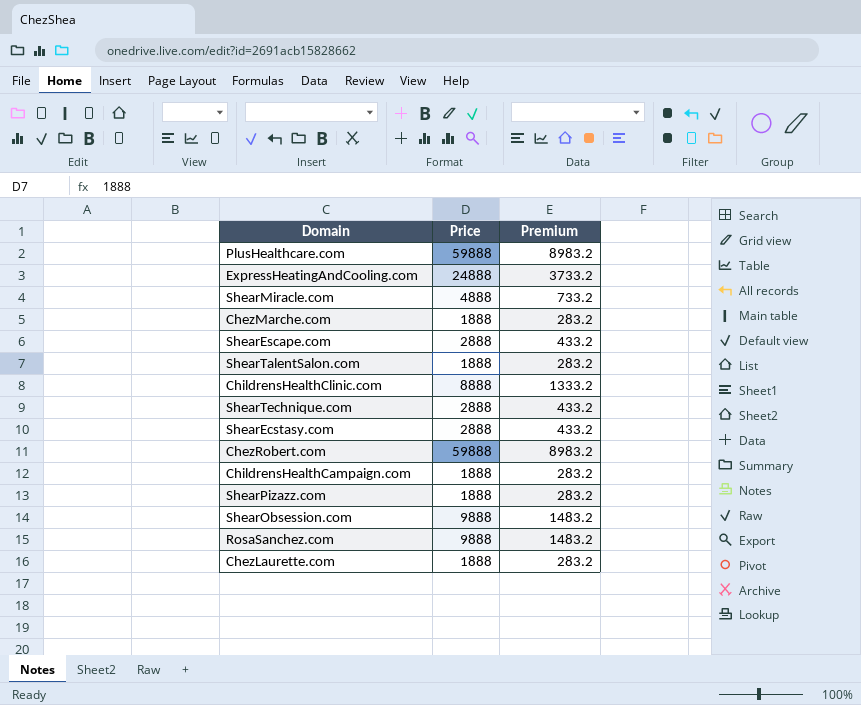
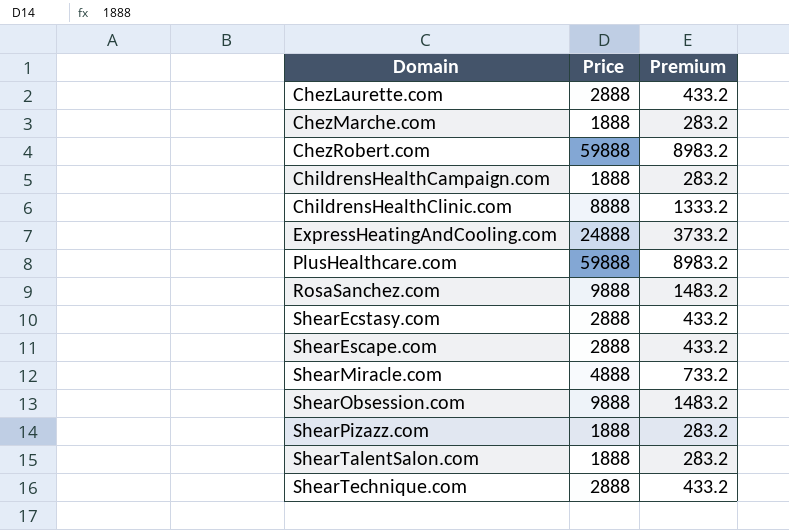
row order: none -> Domain ascending
ChezLaurette.com | Price: 1888 -> 2888
ChezLaurette.com | Premium: 283.2 -> 433.2

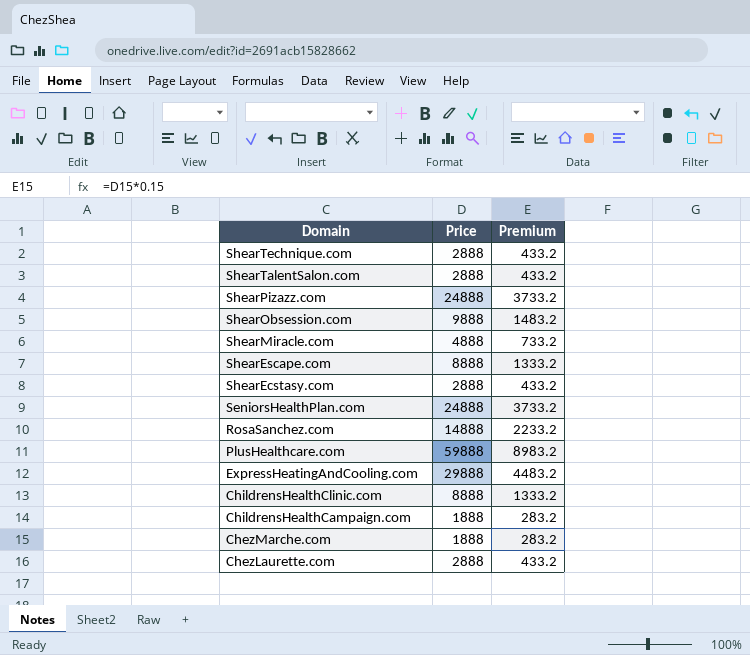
row order: Domain ascending -> Domain descending
row ChezRobert.com: 59888 | 8983.2 -> none
ShearTalentSalon.com | Price: 1888 -> 2888
ShearTalentSalon.com | Premium: 283.2 -> 433.2
ShearPizazz.com | Price: 1888 -> 24888
ShearPizazz.com | Premium: 283.2 -> 3733.2
ShearEscape.com | Price: 2888 -> 8888
ShearEscape.com | Premium: 433.2 -> 1333.2
row SeniorsHealthPlan.com: none -> 24888 | 3733.2
RosaSanchez.com | Price: 9888 -> 14888
RosaSanchez.com | Premium: 1483.2 -> 2233.2
ExpressHeatingAndCooling.com | Price: 24888 -> 29888
ExpressHeatingAndCooling.com | Premium: 3733.2 -> 4483.2

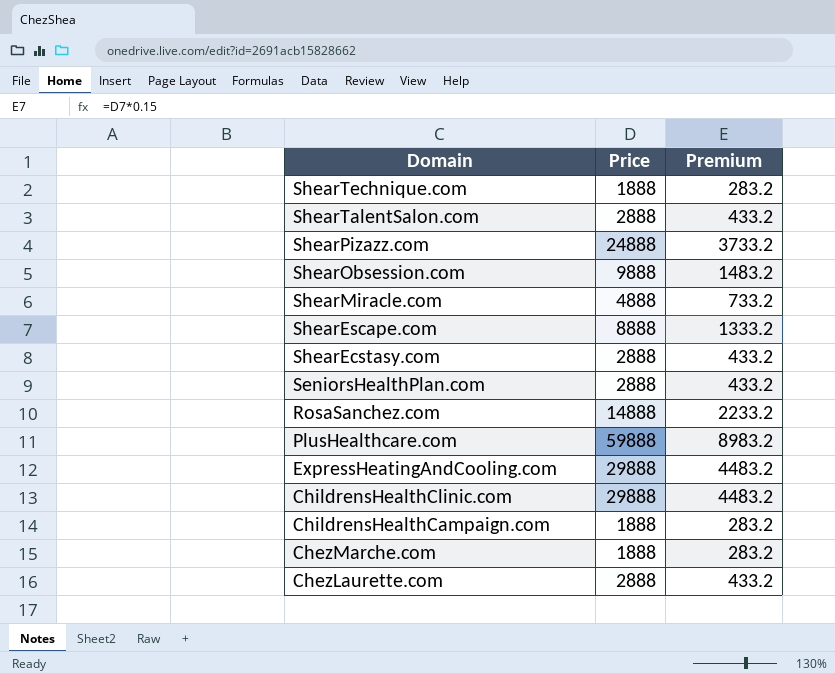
ShearTechnique.com | Price: 2888 -> 1888
ShearTechnique.com | Premium: 433.2 -> 283.2
SeniorsHealthPlan.com | Price: 24888 -> 2888
SeniorsHealthPlan.com | Premium: 3733.2 -> 433.2
ChildrensHealthClinic.com | Price: 8888 -> 29888
ChildrensHealthClinic.com | Premium: 1333.2 -> 4483.2

